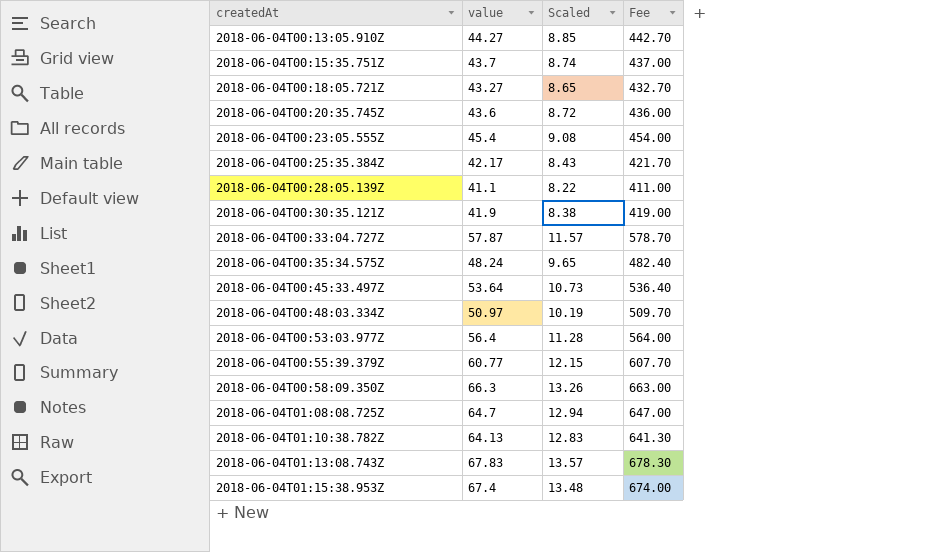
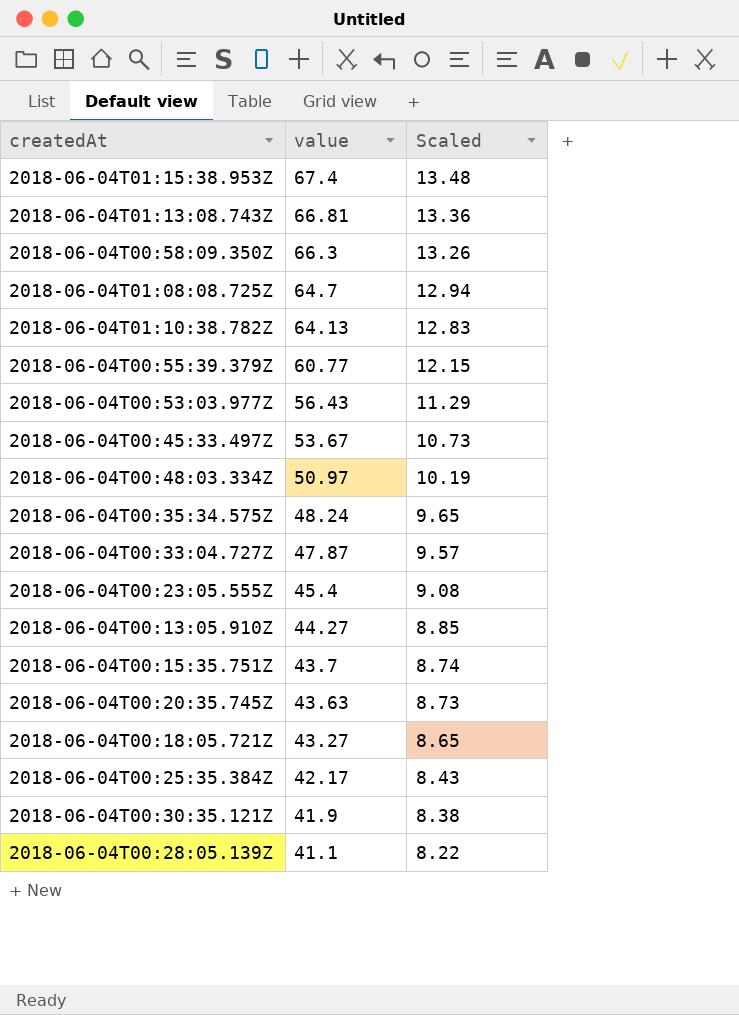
row order: createdAt ascending -> value descending
column Fee | formula: [value] * 10 -> none
2018-06-04T01:13:08.743Z | value: 67.83 -> 66.81
2018-06-04T01:13:08.743Z | Scaled: 13.57 -> 13.36
2018-06-04T00:53:03.977Z | value: 56.4 -> 56.43
2018-06-04T00:53:03.977Z | Scaled: 11.28 -> 11.29
2018-06-04T00:45:33.497Z | value: 53.64 -> 53.67
2018-06-04T00:33:04.727Z | value: 57.87 -> 47.87
2018-06-04T00:33:04.727Z | Scaled: 11.57 -> 9.57
2018-06-04T00:20:35.745Z | value: 43.6 -> 43.63
2018-06-04T00:20:35.745Z | Scaled: 8.72 -> 8.73

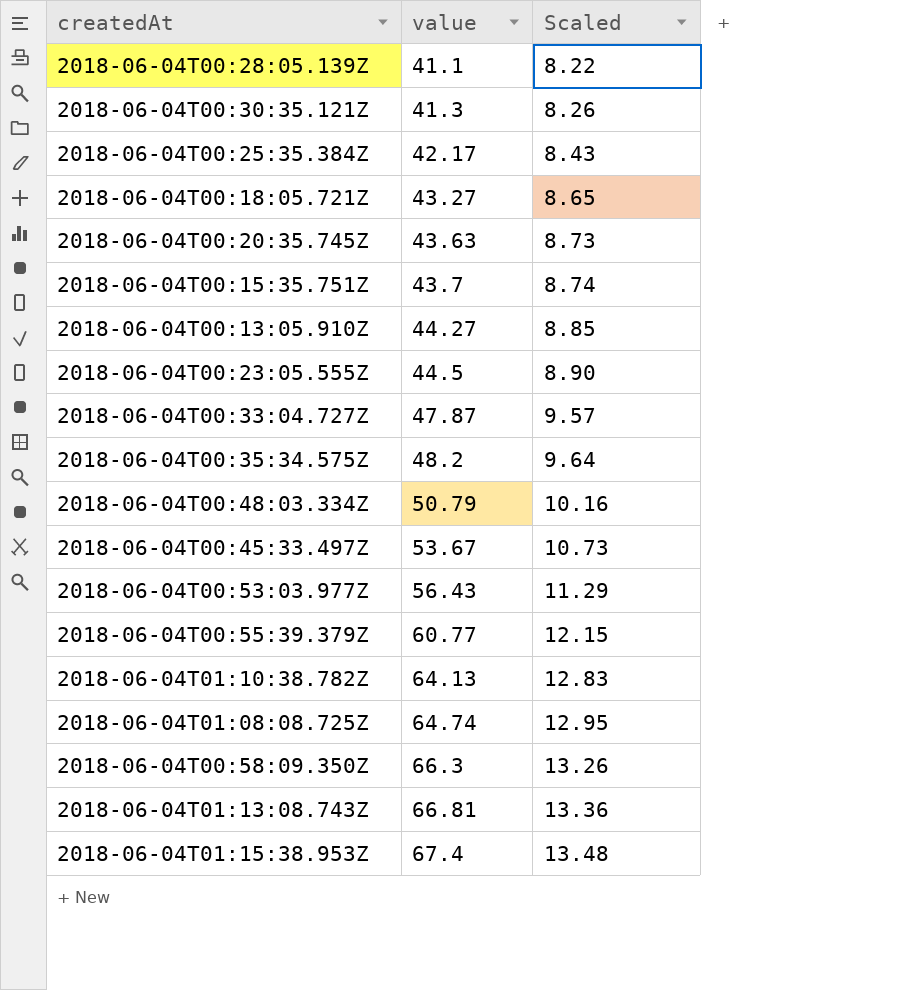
row order: value descending -> value ascending
2018-06-04T00:30:35.121Z | value: 41.9 -> 41.3
2018-06-04T00:30:35.121Z | Scaled: 8.38 -> 8.26
2018-06-04T00:23:05.555Z | value: 45.4 -> 44.5
2018-06-04T00:23:05.555Z | Scaled: 9.08 -> 8.90
2018-06-04T00:35:34.575Z | value: 48.24 -> 48.2
2018-06-04T00:35:34.575Z | Scaled: 9.65 -> 9.64
2018-06-04T00:48:03.334Z | value: 50.97 -> 50.79
2018-06-04T00:48:03.334Z | Scaled: 10.19 -> 10.16
2018-06-04T01:08:08.725Z | value: 64.7 -> 64.74
2018-06-04T01:08:08.725Z | Scaled: 12.94 -> 12.95

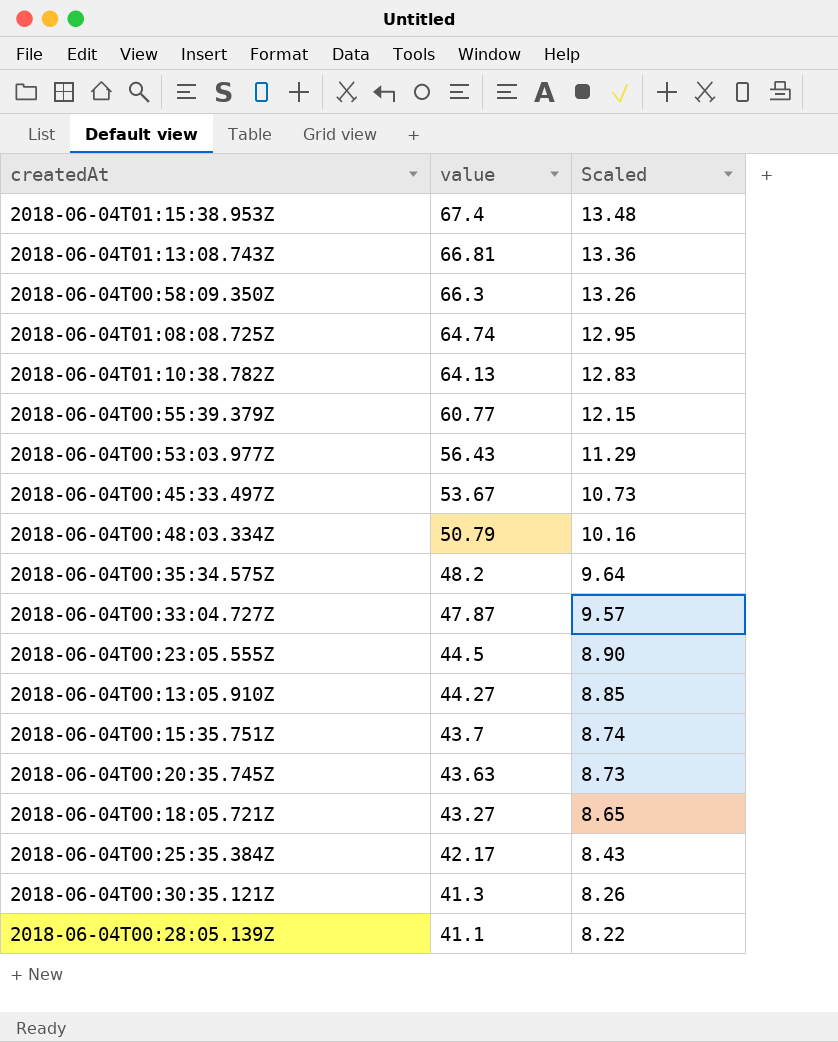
row order: value ascending -> value descending

